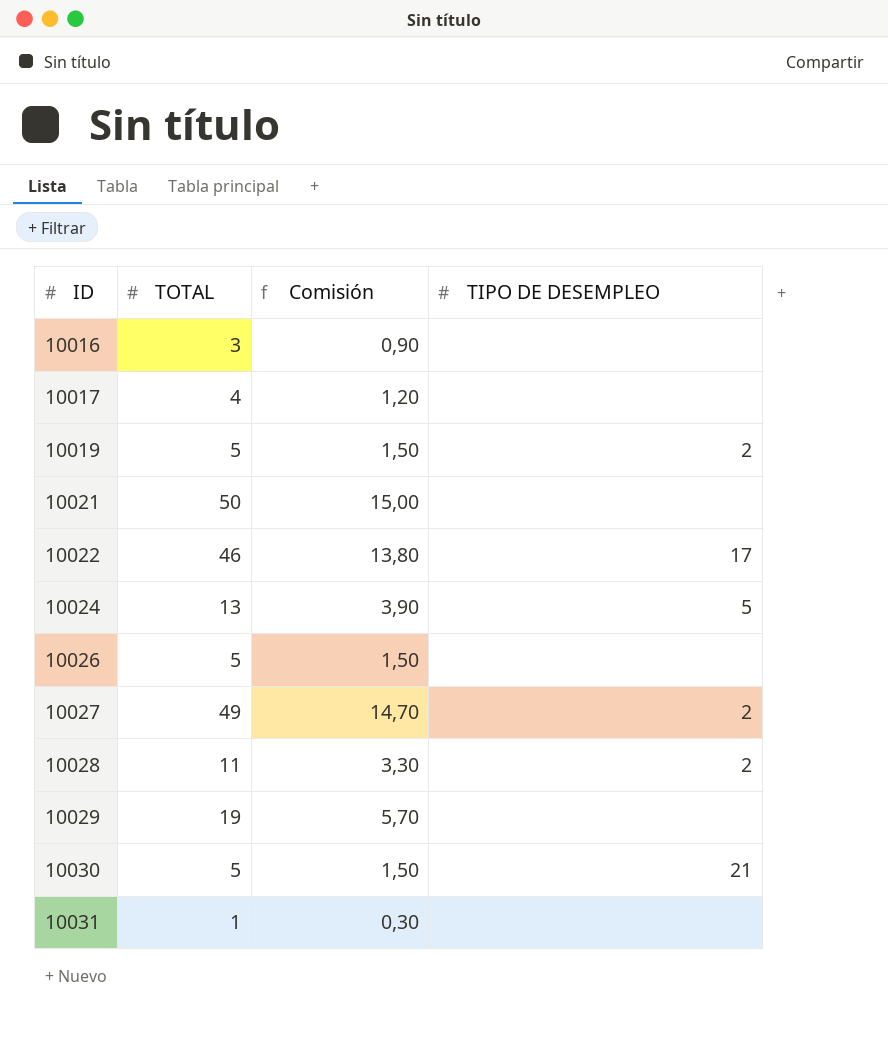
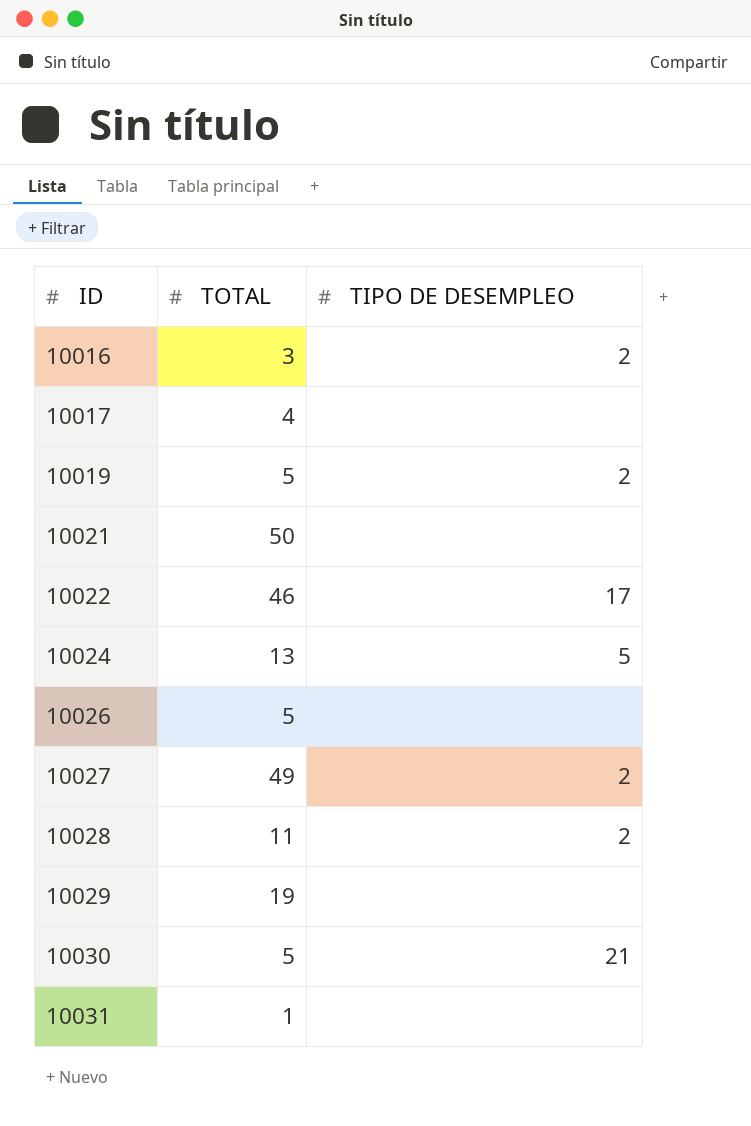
column Comisión | formula: [TOTAL] * 0,3 -> none
10016 | TIPO DE DESEMPLEO: none -> 2

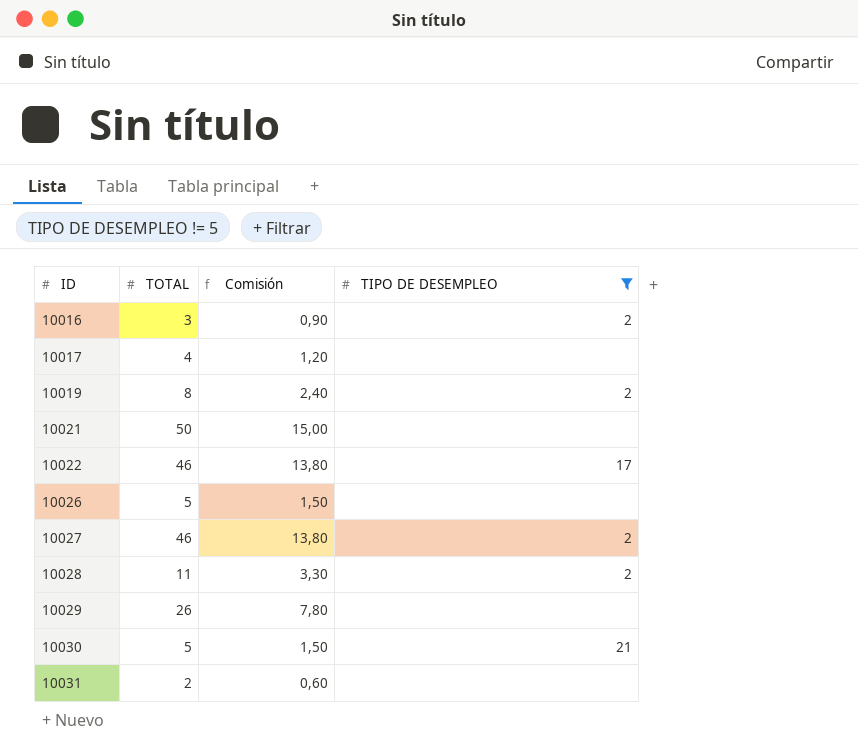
filter: none -> TIPO DE DESEMPLEO != 5
column Comisión | formula: none -> [TOTAL] * 0,3
10019 | TOTAL: 5 -> 8
10027 | TOTAL: 49 -> 46
10029 | TOTAL: 19 -> 26
10031 | TOTAL: 1 -> 2

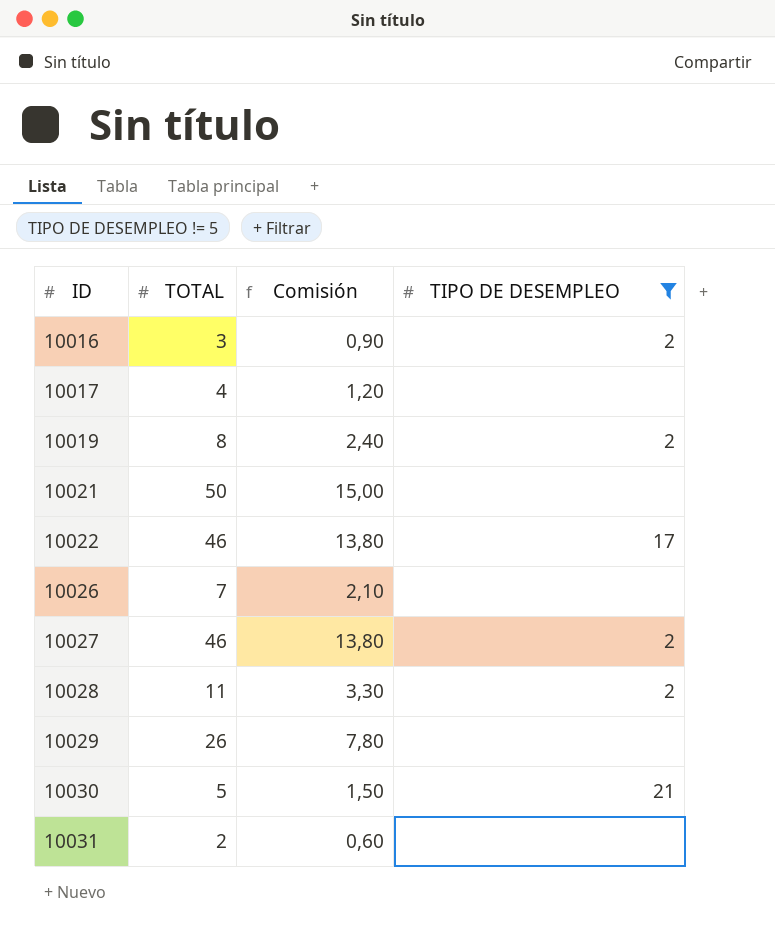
10026 | TOTAL: 5 -> 7
10026 | Comisión: 1,50 -> 2,10

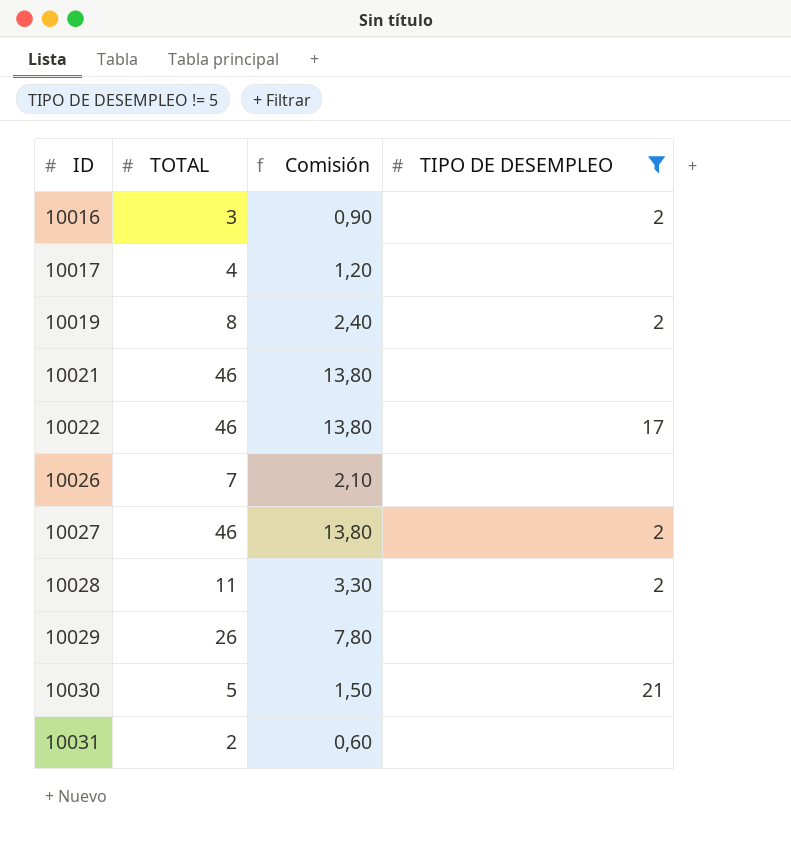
10021 | TOTAL: 50 -> 46
10021 | Comisión: 15,00 -> 13,80

